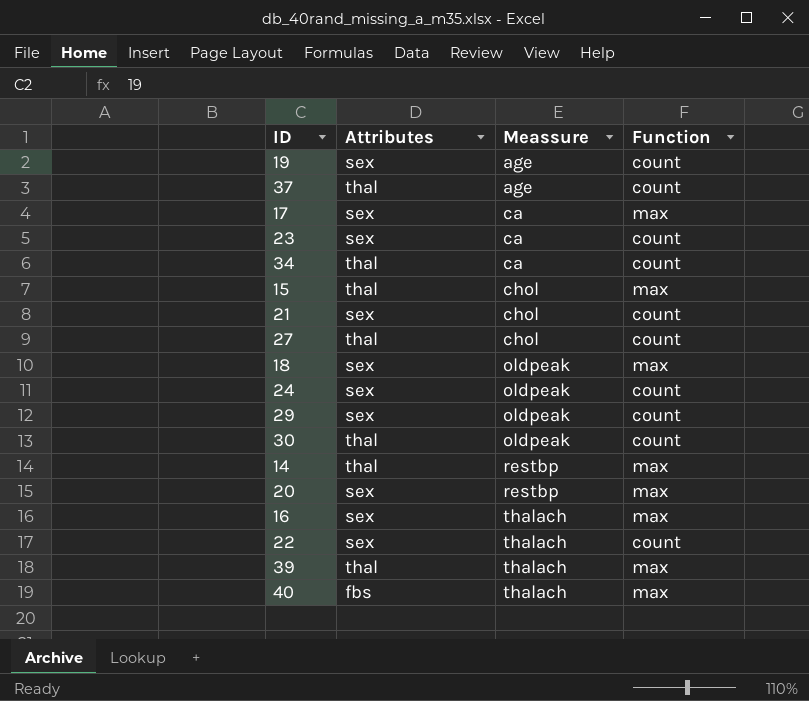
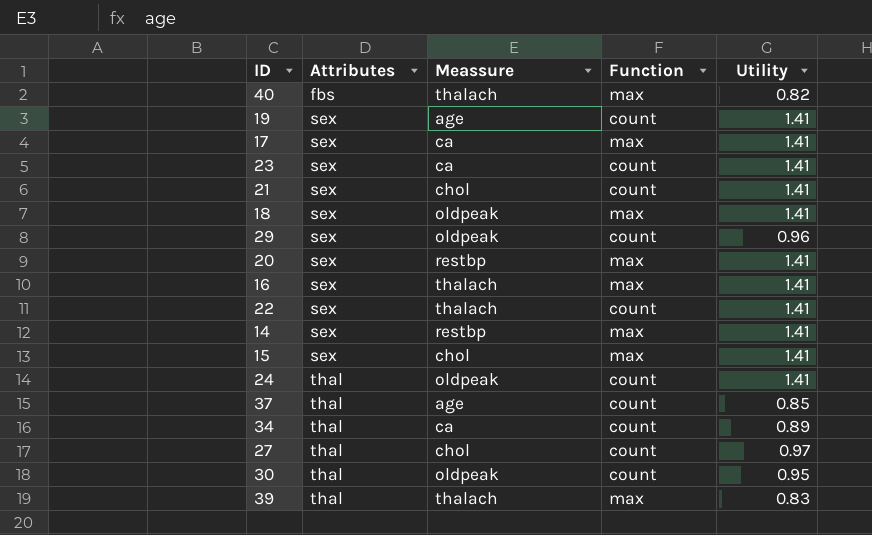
row order: Meassure ascending -> Attributes ascending
column Utility | position: none -> 5
14 | Attributes: thal -> sex
15 | Attributes: thal -> sex
24 | Attributes: sex -> thal

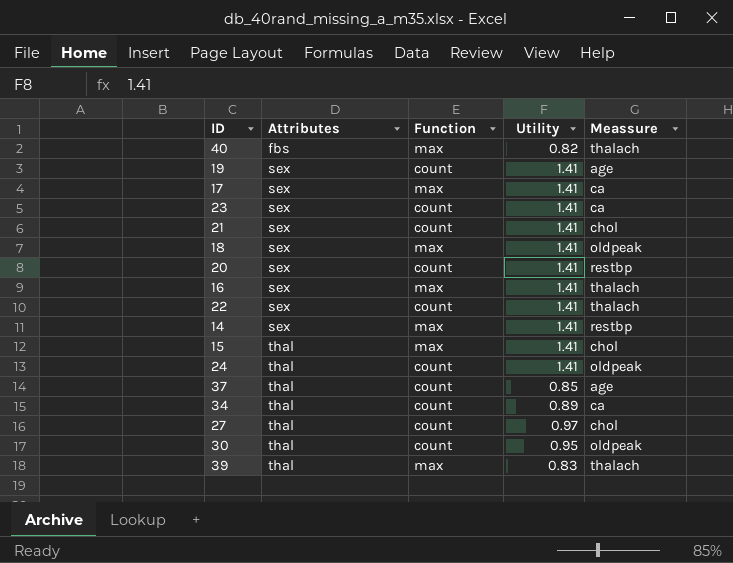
column Meassure | position: 3 -> 5
row 29: sex | oldpeak | count | 0.96 -> none
20 | Function: max -> count
15 | Attributes: sex -> thal

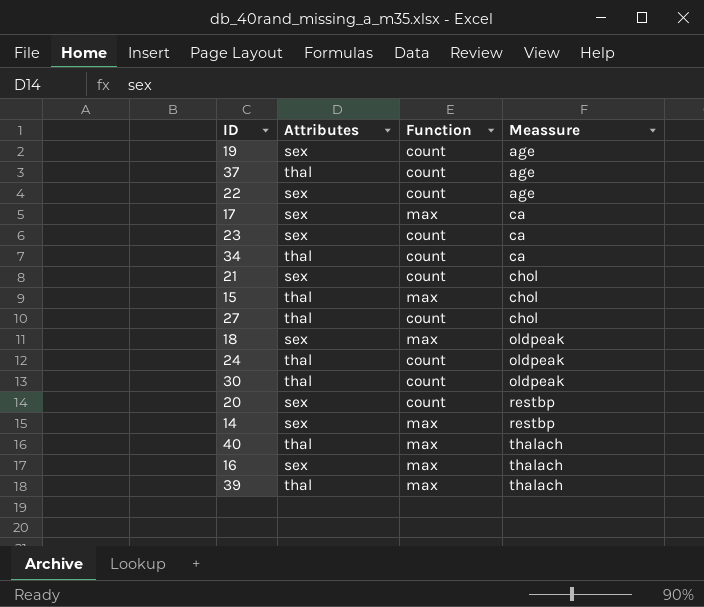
row order: Attributes ascending -> Meassure ascending
column Utility | position: 4 -> none
22 | Meassure: thalach -> age
40 | Attributes: fbs -> thal

